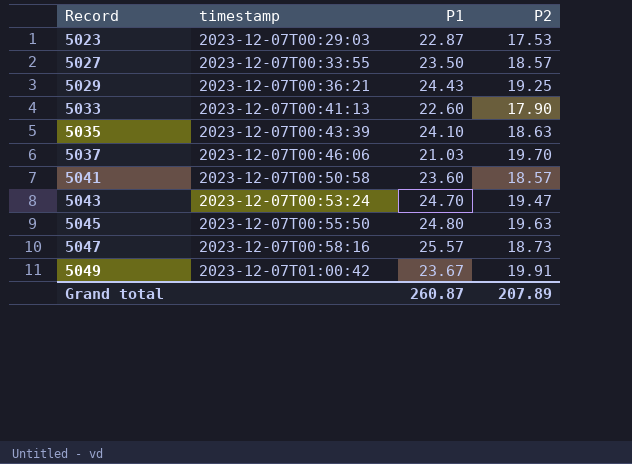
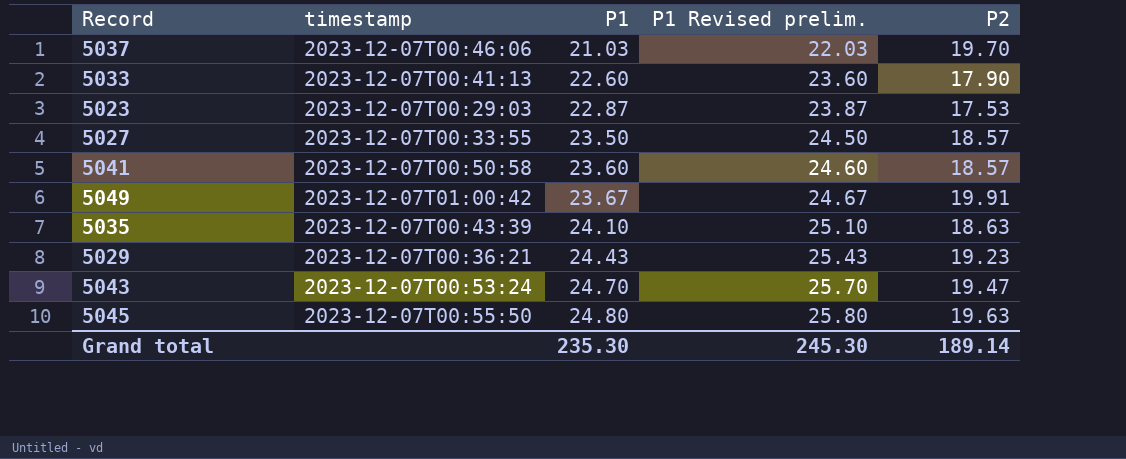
row order: Record ascending -> P1 ascending
column P1 Revised prelim. | formula: none -> [P1] + 1
row 5047: 2023-12-07T00:58:16 | 25.57 | 18.73 -> none
5029 | P2: 19.25 -> 19.23
Grand total | P1: 260.87 -> 235.30
Grand total | P2: 207.89 -> 189.14

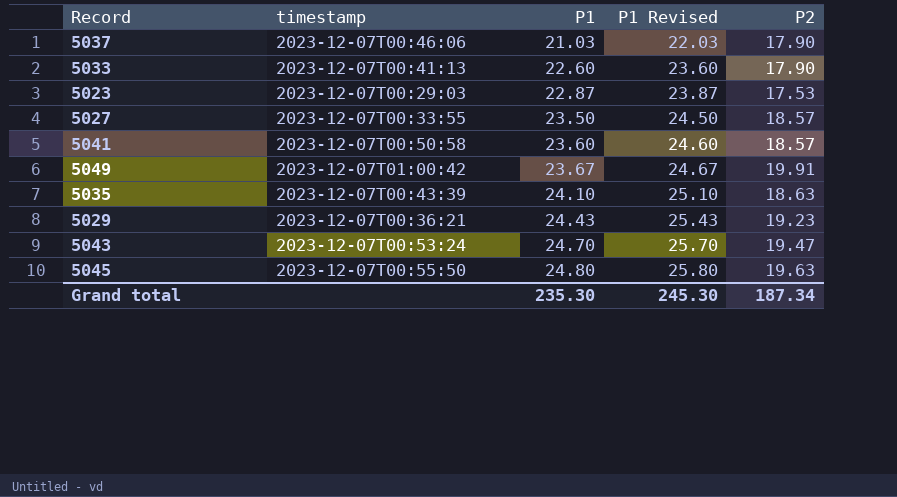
column name: P1 Revised prelim. -> P1 Revised
5037 | P2: 19.70 -> 17.90
Grand total | P2: 189.14 -> 187.34

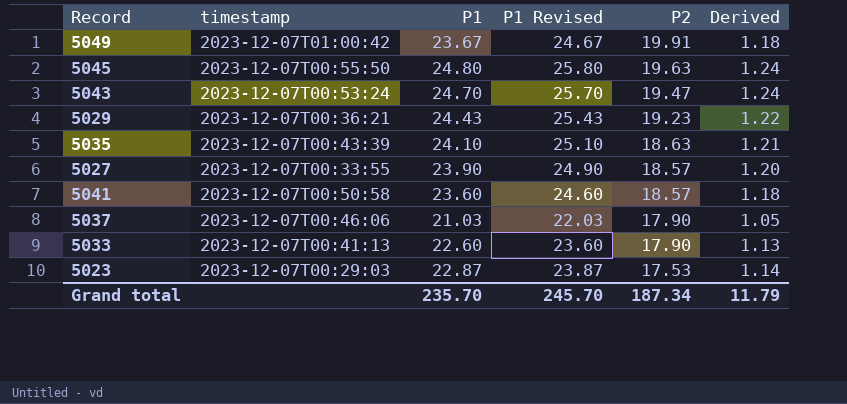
row order: P1 ascending -> P2 descending
column Derived | formula: none -> [P1] * 0.05
5027 | P1: 23.50 -> 23.90
5027 | P1 Revised: 24.50 -> 24.90
Grand total | P1: 235.30 -> 235.70
Grand total | P1 Revised: 245.30 -> 245.70

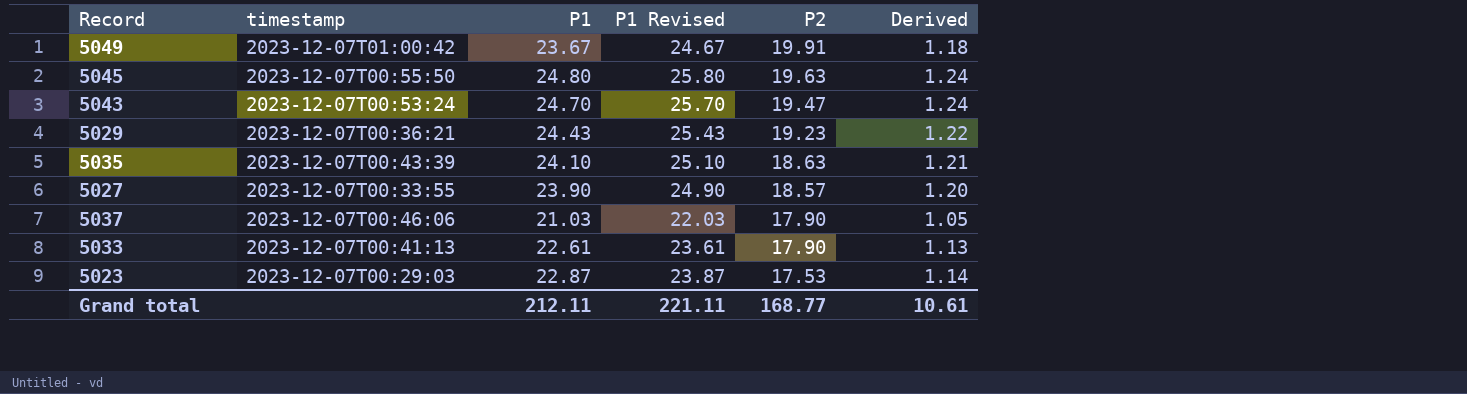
row 5041: 2023-12-07T00:50:58 | 23.60 | 24.60 | 18.57 | 1.18 -> none
5033 | P1: 22.60 -> 22.61
5033 | P1 Revised: 23.60 -> 23.61
Grand total | P1: 235.70 -> 212.11
Grand total | P1 Revised: 245.70 -> 221.11
Grand total | P2: 187.34 -> 168.77
Grand total | Derived: 11.79 -> 10.61

